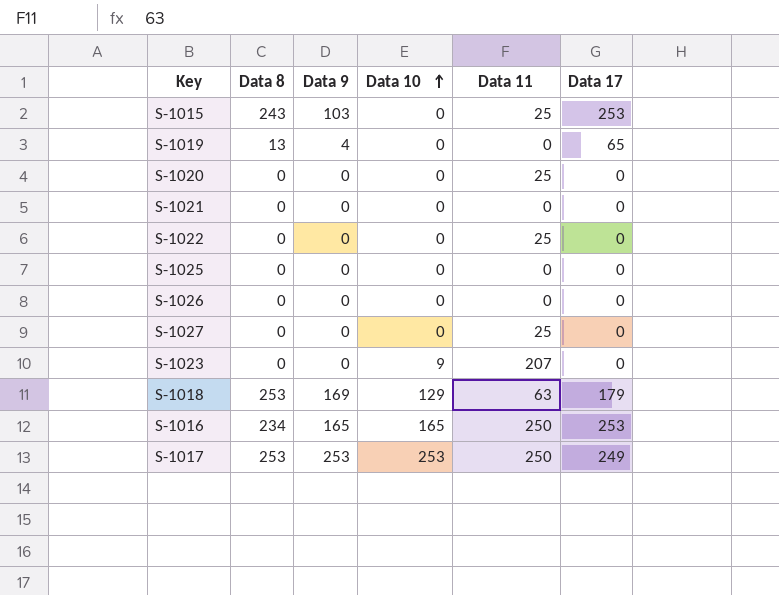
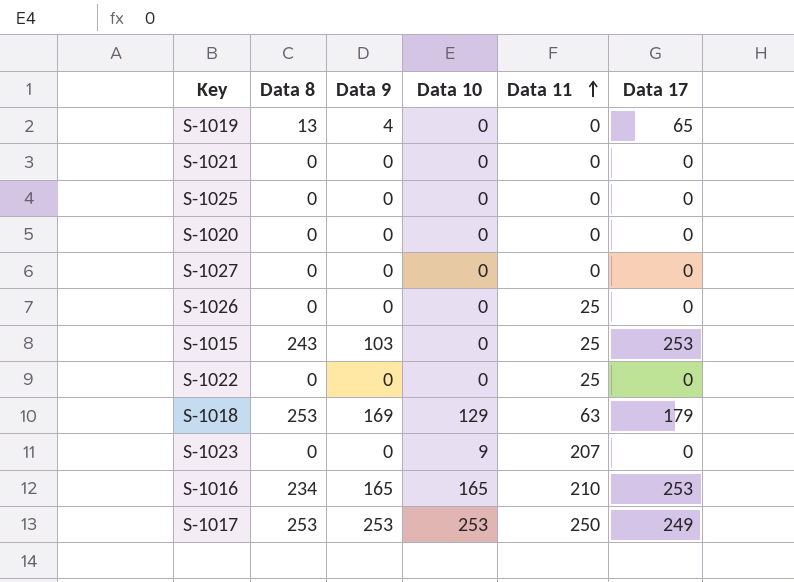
row order: Data 10 ascending -> Data 11 ascending
S-1020 | Data 11: 25 -> 0
S-1027 | Data 11: 25 -> 0
S-1026 | Data 11: 0 -> 25
S-1016 | Data 11: 250 -> 210

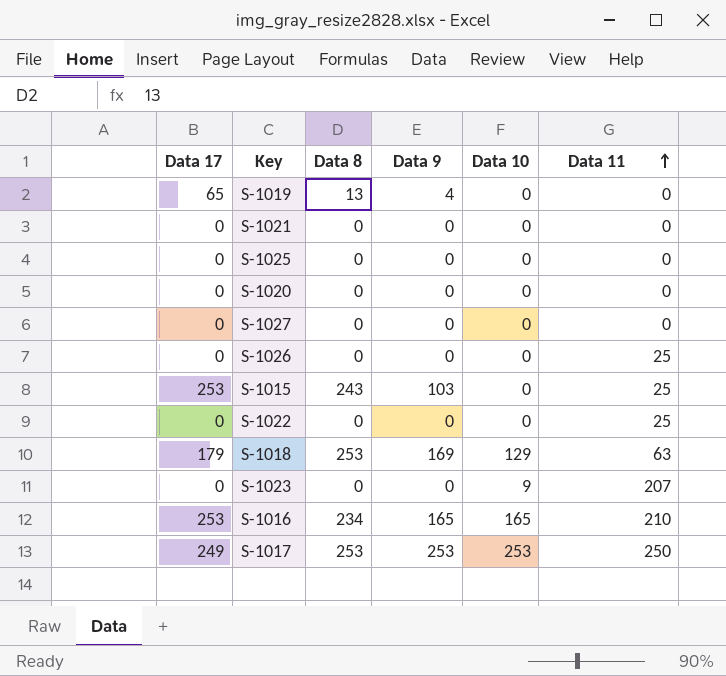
column Data 17 | position: 6 -> 1

